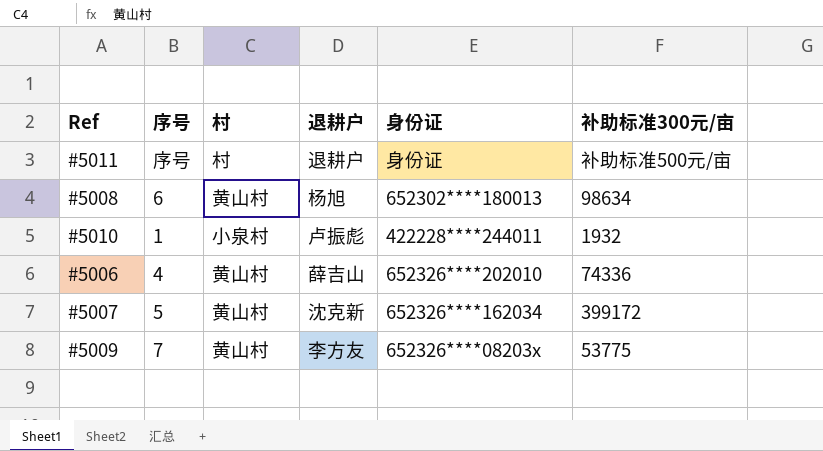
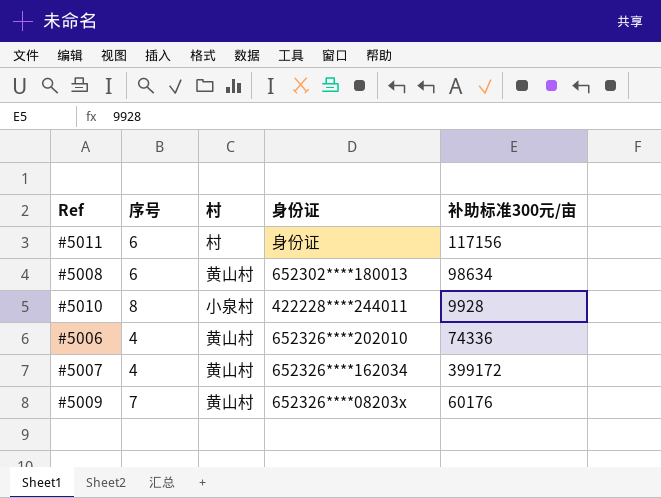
column 退耕户 | position: 4 -> none
#5011 | 序号: 序号 -> 6
#5011 | 补助标准300元/亩: 补助标准500元/亩 -> 117156
#5010 | 序号: 1 -> 8
#5010 | 补助标准300元/亩: 1932 -> 9928
#5007 | 序号: 5 -> 4
#5009 | 补助标准300元/亩: 53775 -> 60176

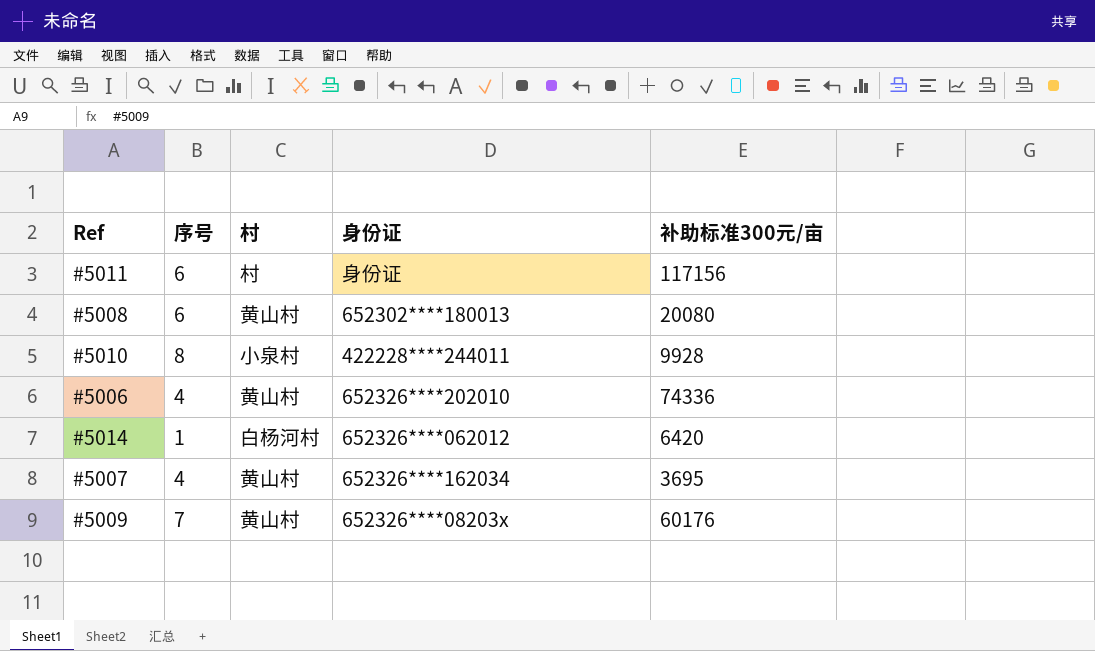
#5008 | 补助标准300元/亩: 98634 -> 20080
row #5014: none -> 1 | 白杨河村 | 652326****062012 | 6420
#5007 | 补助标准300元/亩: 399172 -> 3695

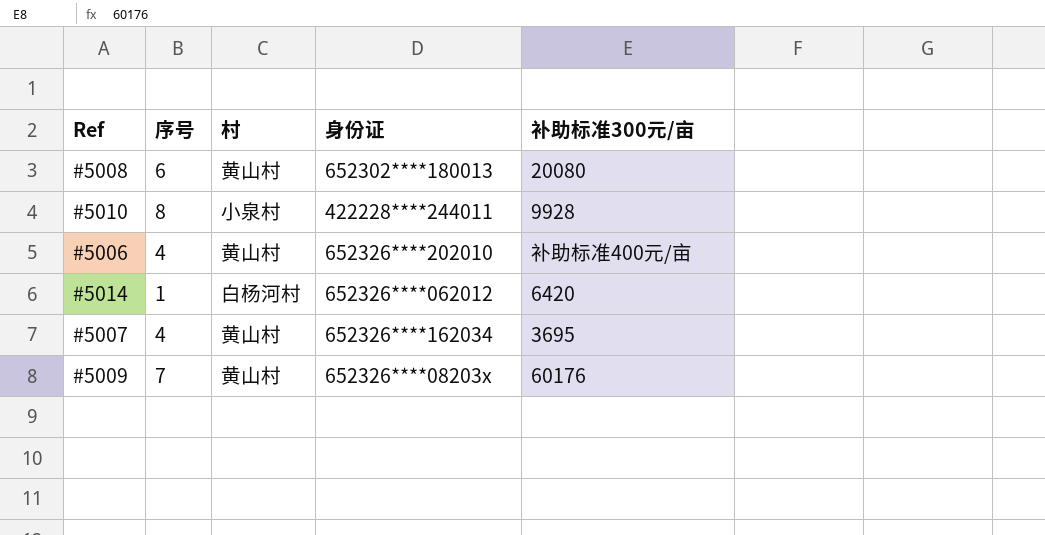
row #5011: 6 | 村 | 身份证 | 117156 -> none
#5006 | 补助标准300元/亩: 74336 -> 补助标准400元/亩

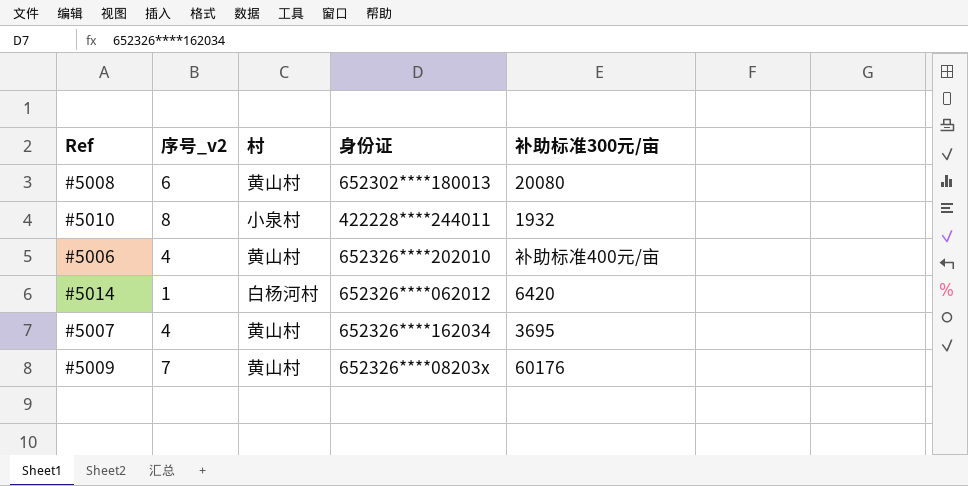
column name: 序号 -> 序号_v2
#5010 | 补助标准300元/亩: 9928 -> 1932

